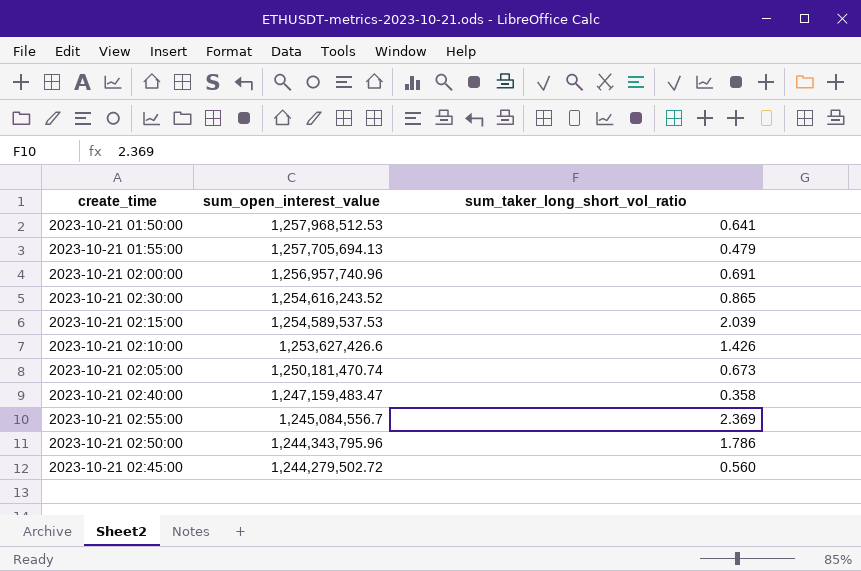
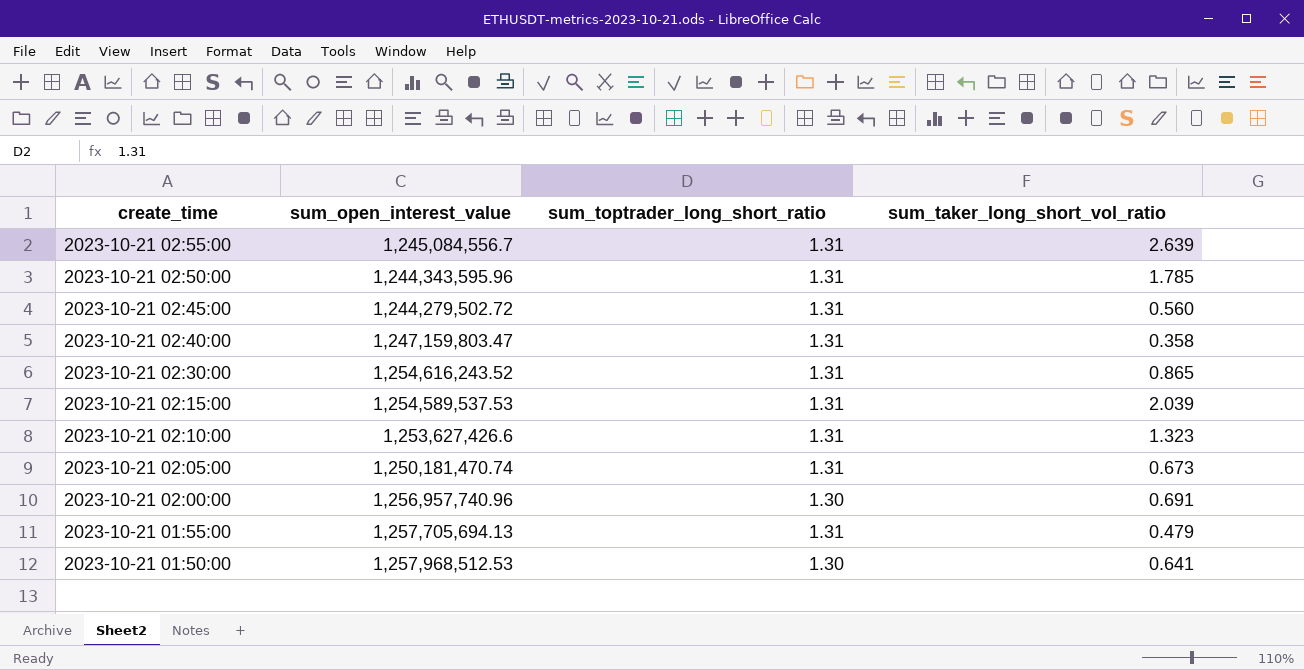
row order: sum_open_interest_value descending -> create_time descending
column sum_toptrader_long_short_ratio | position: none -> 3
2023-10-21 02:55:00 | sum_taker_long_short_vol_ratio: 2.369 -> 2.639
2023-10-21 02:50:00 | sum_open_interest_value: 1,244,343,795.96 -> 1,244,343,595.96
2023-10-21 02:50:00 | sum_taker_long_short_vol_ratio: 1.786 -> 1.785
2023-10-21 02:40:00 | sum_open_interest_value: 1,247,159,483.47 -> 1,247,159,803.47
2023-10-21 02:10:00 | sum_taker_long_short_vol_ratio: 1.426 -> 1.323

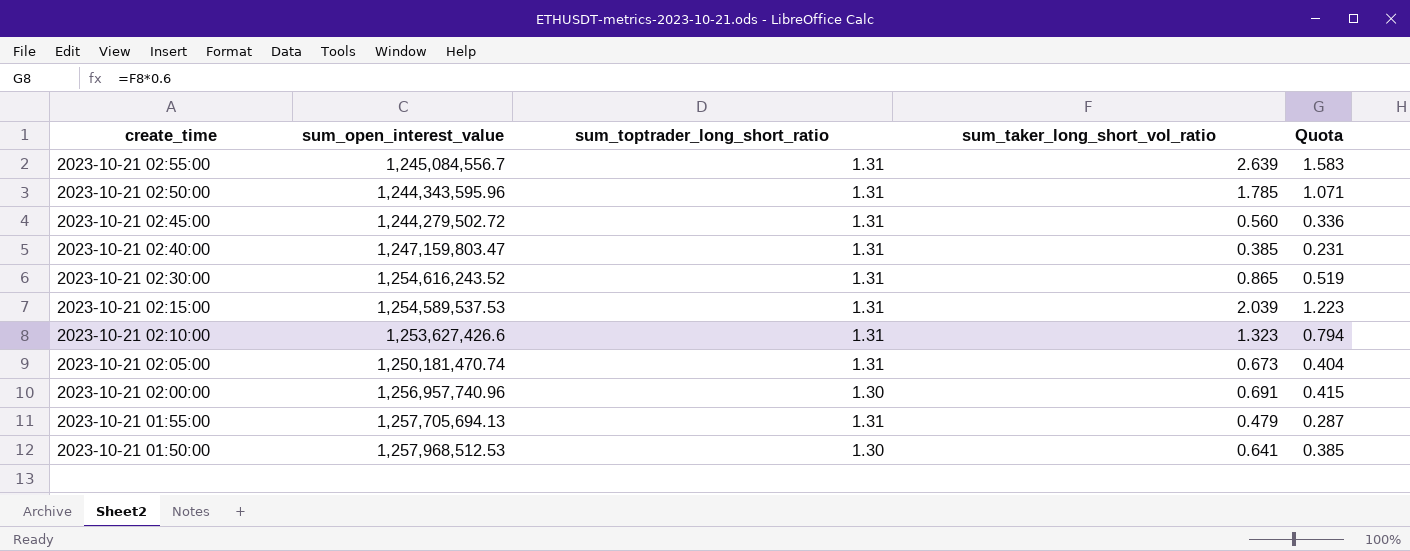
column Quota | formula: none -> [sum_taker_long_short_vol_ratio] * 0.6
2023-10-21 02:40:00 | sum_taker_long_short_vol_ratio: 0.358 -> 0.385

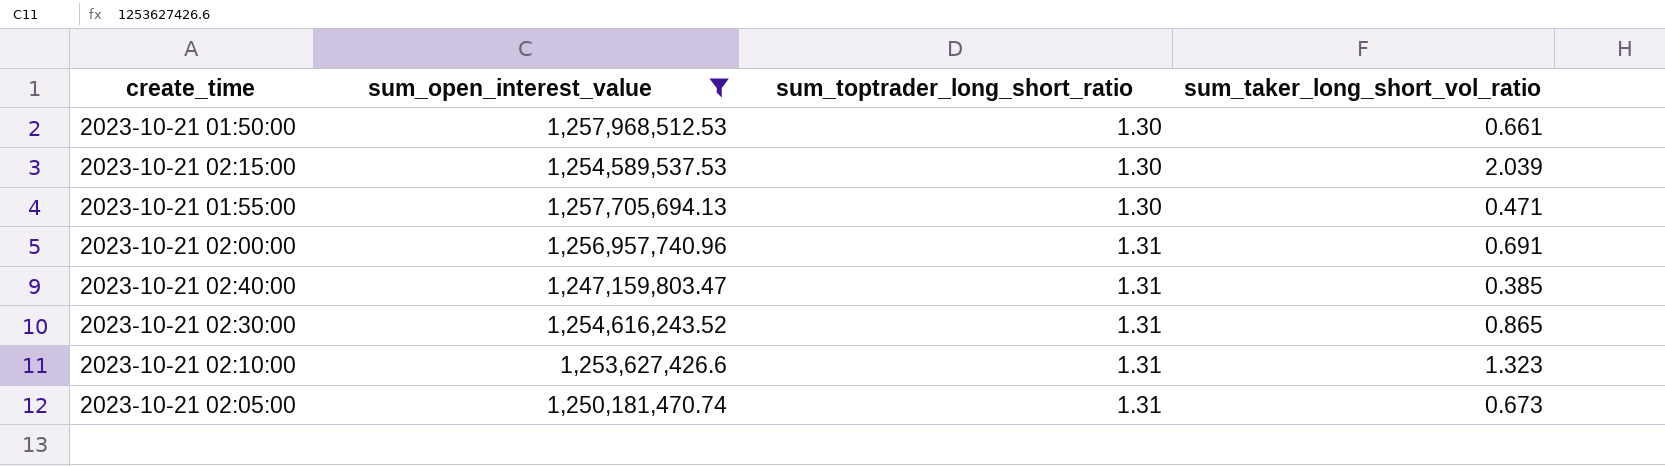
filter: none -> sum_open_interest_value >= 1,247,159,803.47
row order: create_time descending -> sum_toptrader_long_short_ratio ascending
column Quota | formula: [sum_taker_long_short_vol_ratio] * 0.6 -> none
2023-10-21 01:50:00 | sum_taker_long_short_vol_ratio: 0.641 -> 0.661
2023-10-21 02:15:00 | sum_toptrader_long_short_ratio: 1.31 -> 1.30
2023-10-21 01:55:00 | sum_toptrader_long_short_ratio: 1.31 -> 1.30
2023-10-21 01:55:00 | sum_taker_long_short_vol_ratio: 0.479 -> 0.471
2023-10-21 02:00:00 | sum_toptrader_long_short_ratio: 1.30 -> 1.31

